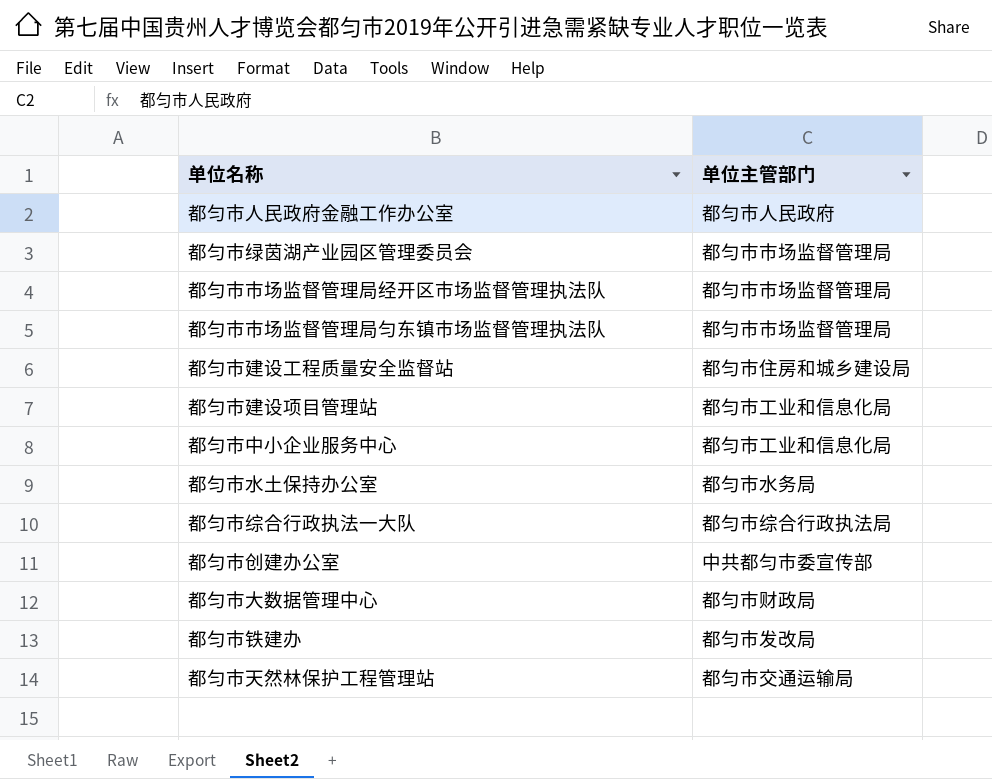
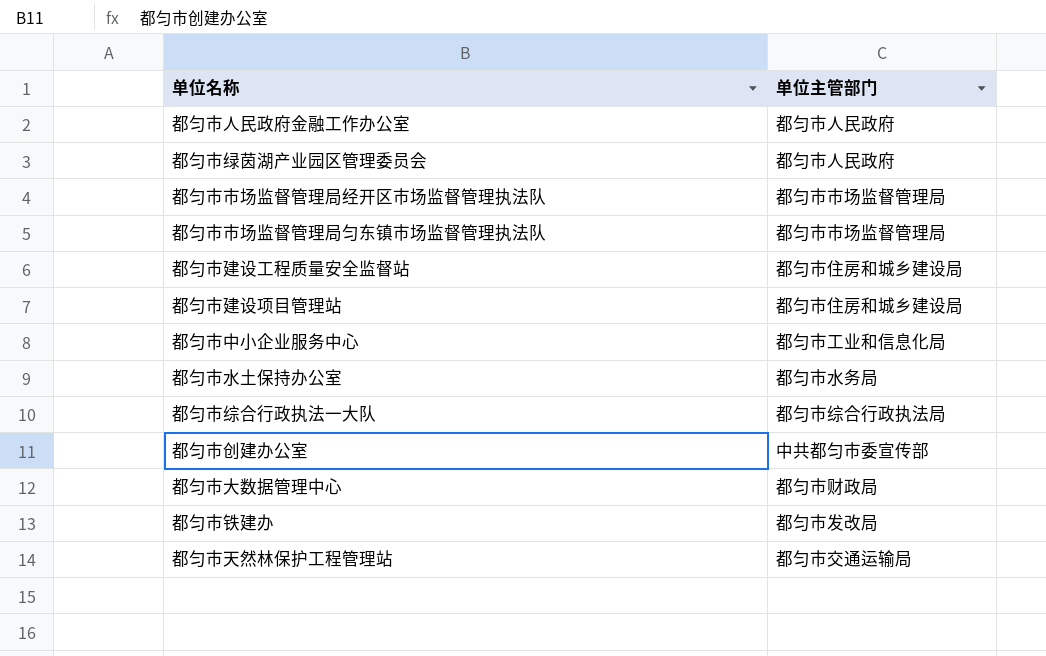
都匀市绿茵湖产业园区管理委员会 | 单位主管部门: 都匀市市场监督管理局 -> 都匀市人民政府
都匀市建设项目管理站 | 单位主管部门: 都匀市工业和信息化局 -> 都匀市住房和城乡建设局

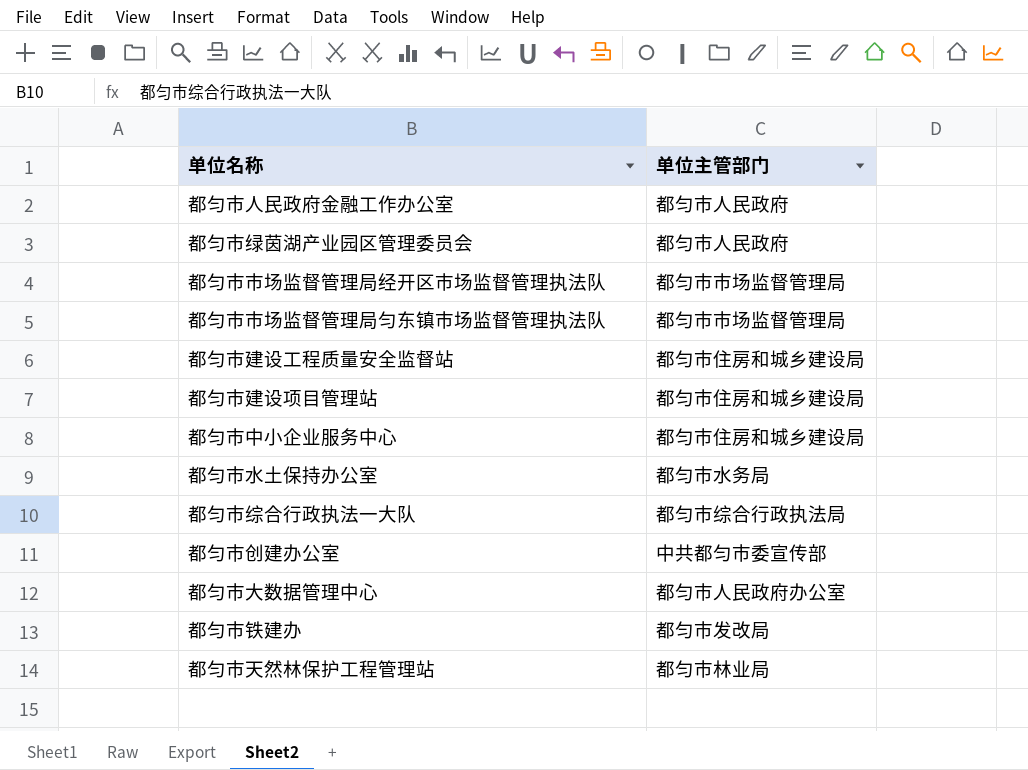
都匀市中小企业服务中心 | 单位主管部门: 都匀市工业和信息化局 -> 都匀市住房和城乡建设局
都匀市大数据管理中心 | 单位主管部门: 都匀市财政局 -> 都匀市人民政府办公室
都匀市天然林保护工程管理站 | 单位主管部门: 都匀市交通运输局 -> 都匀市林业局

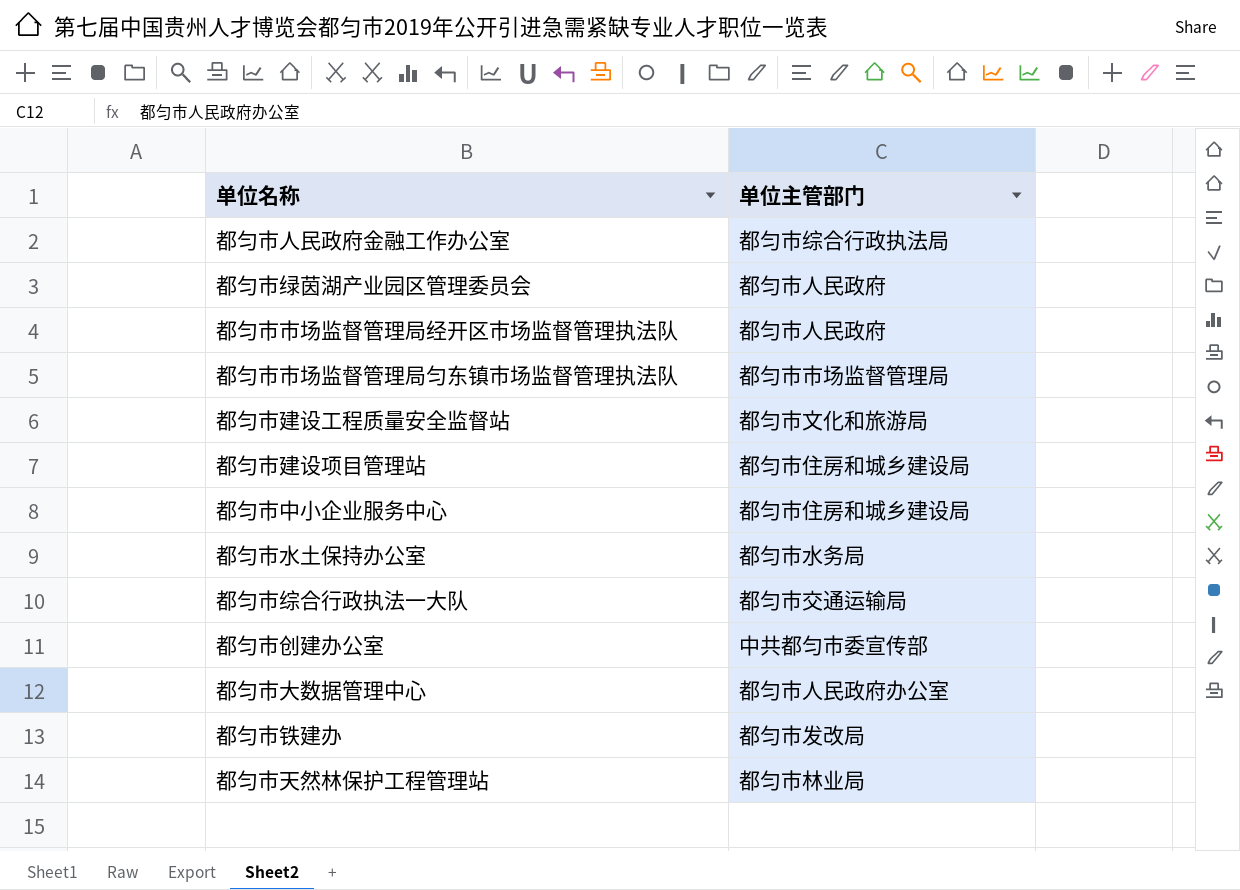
都匀市人民政府金融工作办公室 | 单位主管部门: 都匀市人民政府 -> 都匀市综合行政执法局
都匀市市场监督管理局经开区市场监督管理执法队 | 单位主管部门: 都匀市市场监督管理局 -> 都匀市人民政府
都匀市建设工程质量安全监督站 | 单位主管部门: 都匀市住房和城乡建设局 -> 都匀市文化和旅游局
都匀市综合行政执法一大队 | 单位主管部门: 都匀市综合行政执法局 -> 都匀市交通运输局

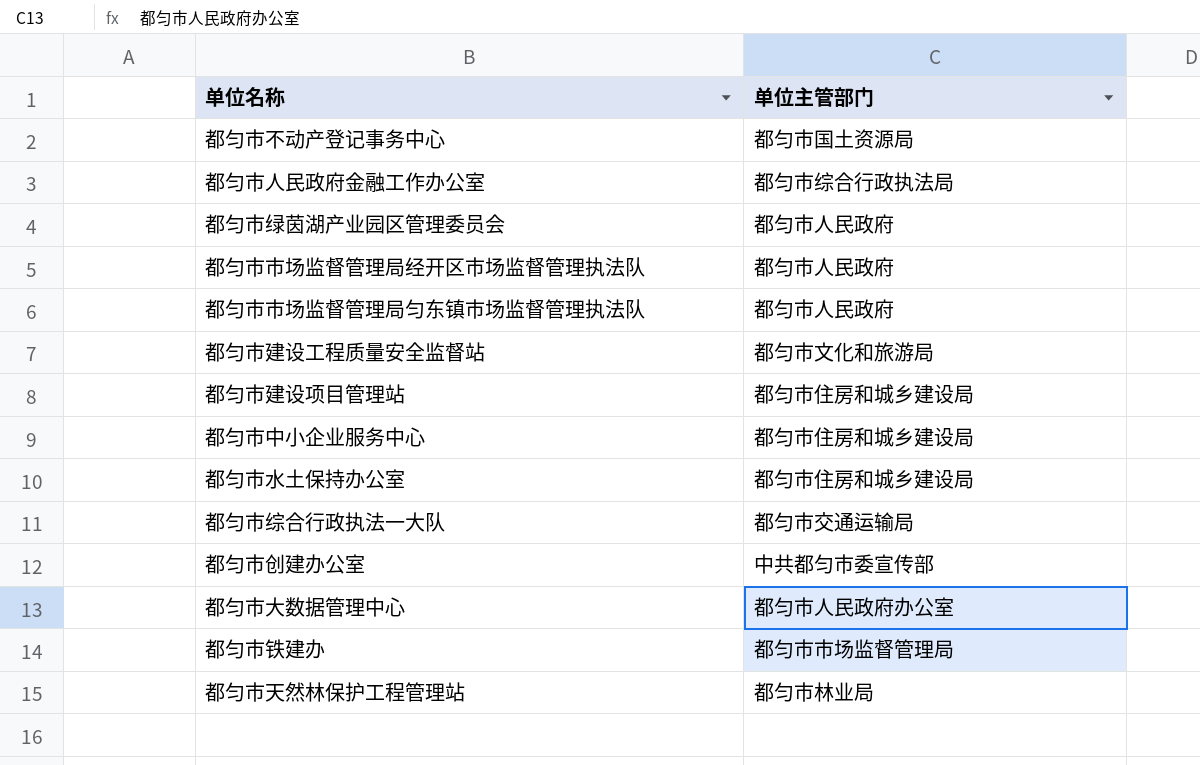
row 都匀市不动产登记事务中心: none -> 都匀市国土资源局
都匀市市场监督管理局匀东镇市场监督管理执法队 | 单位主管部门: 都匀市市场监督管理局 -> 都匀市人民政府
都匀市水土保持办公室 | 单位主管部门: 都匀市水务局 -> 都匀市住房和城乡建设局
都匀市铁建办 | 单位主管部门: 都匀市发改局 -> 都匀市市场监督管理局

